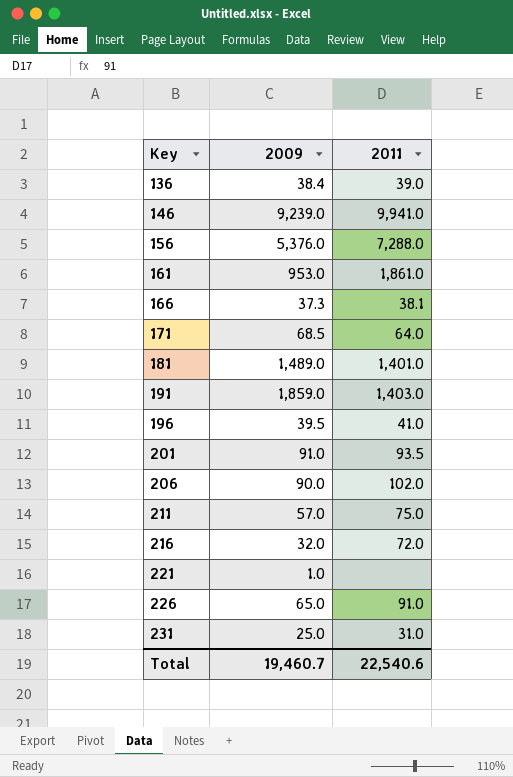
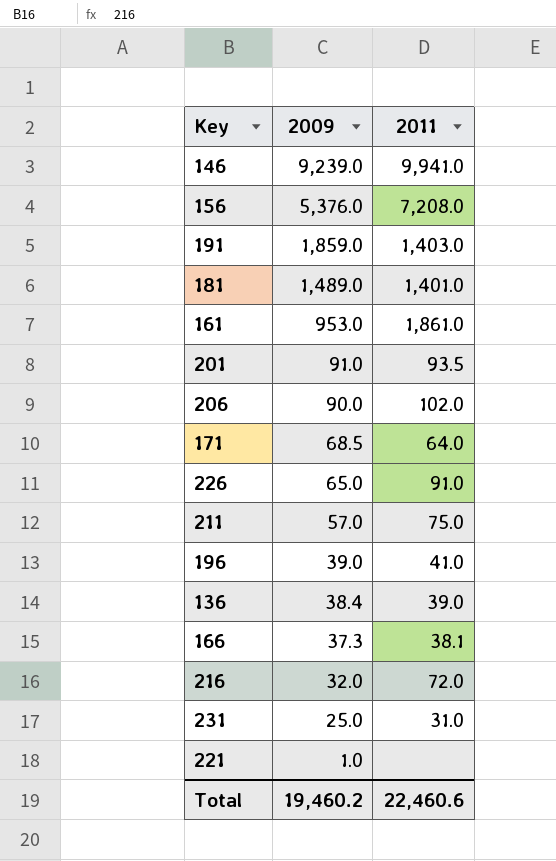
row order: Key ascending -> 2009 descending
156 | 2011: 7,288.0 -> 7,208.0
196 | 2009: 39.5 -> 39.0
Total | 2009: 19,460.7 -> 19,460.2
Total | 2011: 22,540.6 -> 22,460.6

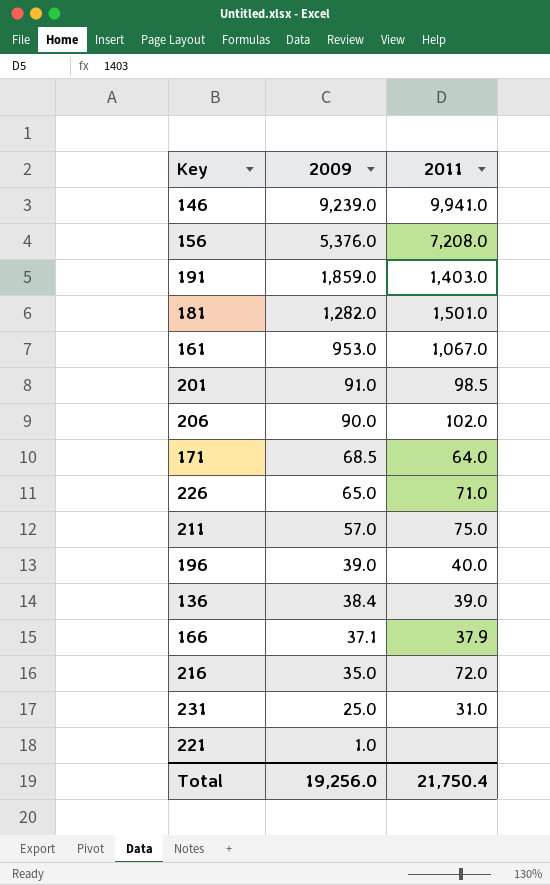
181 | 2009: 1,489.0 -> 1,282.0
181 | 2011: 1,401.0 -> 1,501.0
161 | 2011: 1,861.0 -> 1,067.0
201 | 2011: 93.5 -> 98.5
226 | 2011: 91.0 -> 71.0
196 | 2011: 41.0 -> 40.0
166 | 2009: 37.3 -> 37.1
166 | 2011: 38.1 -> 37.9
216 | 2009: 32.0 -> 35.0
Total | 2009: 19,460.2 -> 19,256.0
Total | 2011: 22,460.6 -> 21,750.4

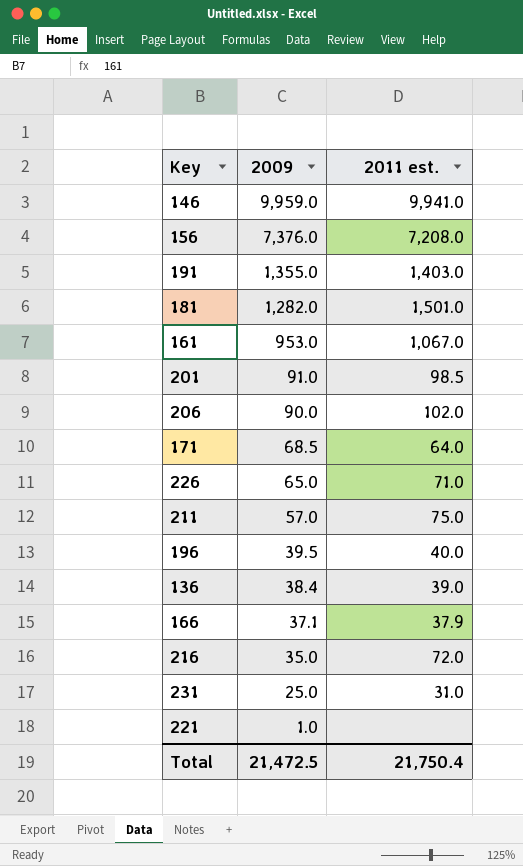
column name: 2011 -> 2011 est.
146 | 2009: 9,239.0 -> 9,959.0
156 | 2009: 5,376.0 -> 7,376.0
191 | 2009: 1,859.0 -> 1,355.0
196 | 2009: 39.0 -> 39.5
Total | 2009: 19,256.0 -> 21,472.5

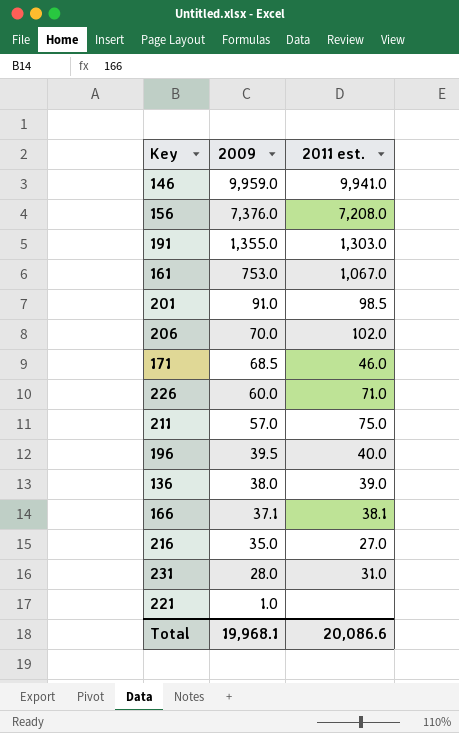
row 181: 1,282.0 | 1,501.0 -> none
191 | 2011 est.: 1,403.0 -> 1,303.0
161 | 2009: 953.0 -> 753.0
206 | 2009: 90.0 -> 70.0
171 | 2011 est.: 64.0 -> 46.0
226 | 2009: 65.0 -> 60.0
136 | 2009: 38.4 -> 38.0
166 | 2011 est.: 37.9 -> 38.1
216 | 2011 est.: 72.0 -> 27.0
231 | 2009: 25.0 -> 28.0
Total | 2009: 21,472.5 -> 19,968.1
Total | 2011 est.: 21,750.4 -> 20,086.6

